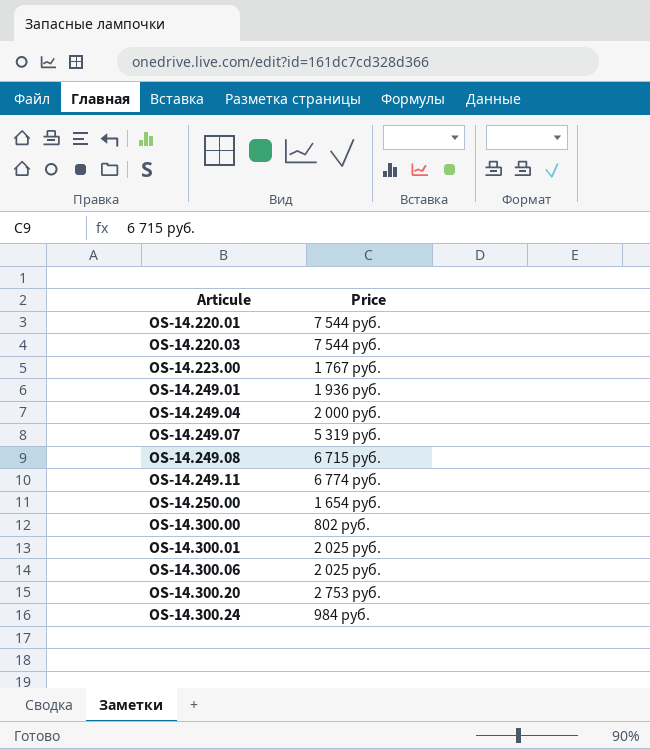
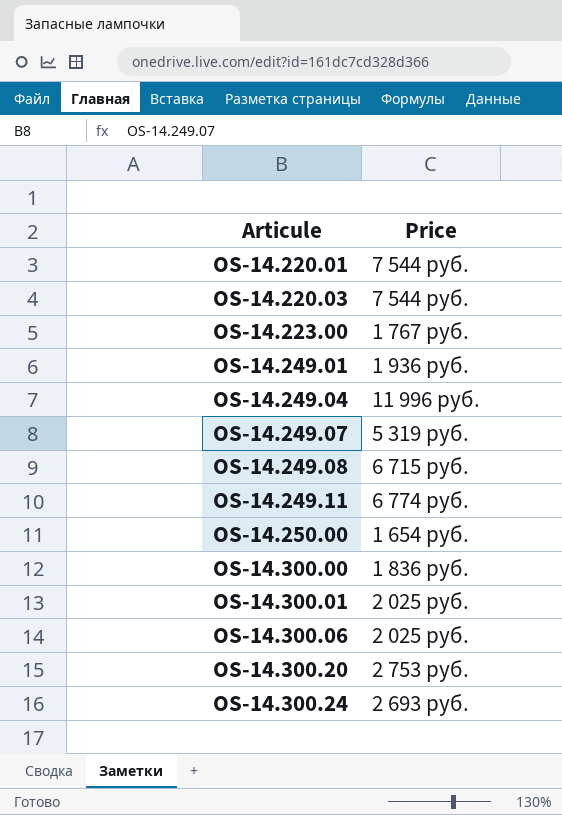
OS-14.249.04 | Price: 2 000 руб. -> 11 996 руб.
OS-14.300.00 | Price: 802 руб. -> 1 836 руб.
OS-14.300.24 | Price: 984 руб. -> 2 693 руб.

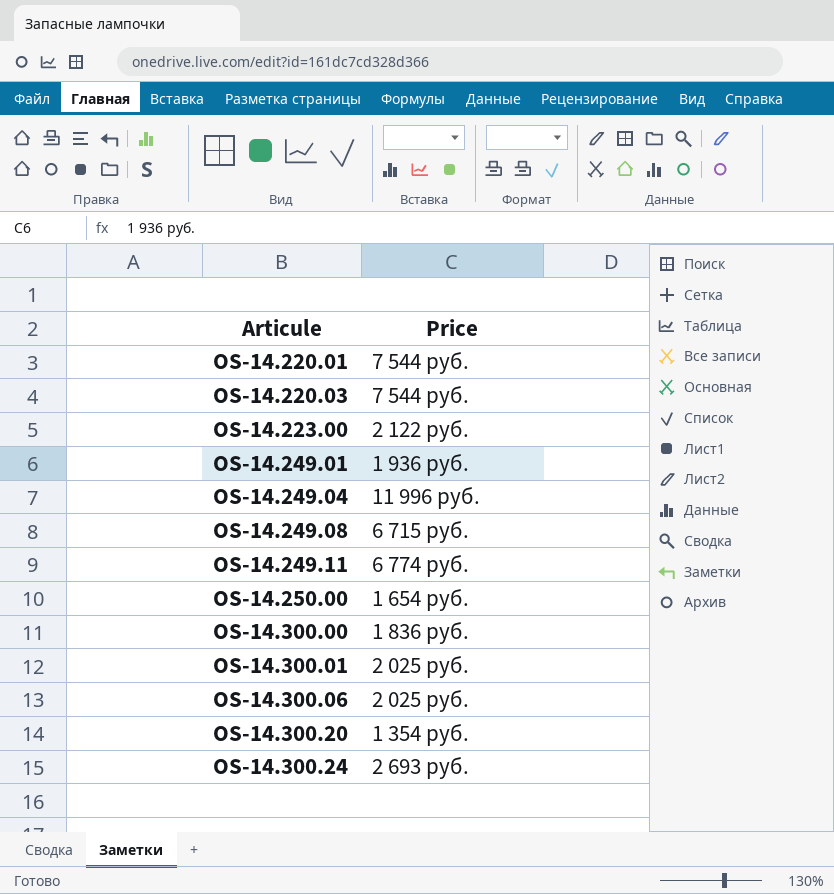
row OS-14.249.07: 5 319 руб. -> none
OS-14.223.00 | Price: 1 767 руб. -> 2 122 руб.
OS-14.300.20 | Price: 2 753 руб. -> 1 354 руб.

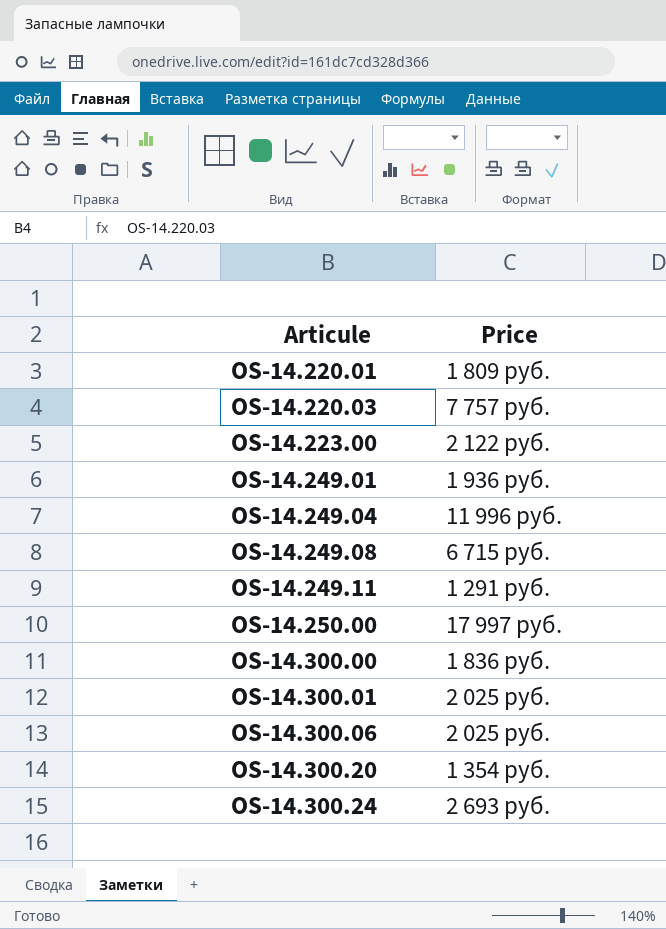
OS-14.220.01 | Price: 7 544 руб. -> 1 809 руб.
OS-14.220.03 | Price: 7 544 руб. -> 7 757 руб.
OS-14.249.11 | Price: 6 774 руб. -> 1 291 руб.
OS-14.250.00 | Price: 1 654 руб. -> 17 997 руб.

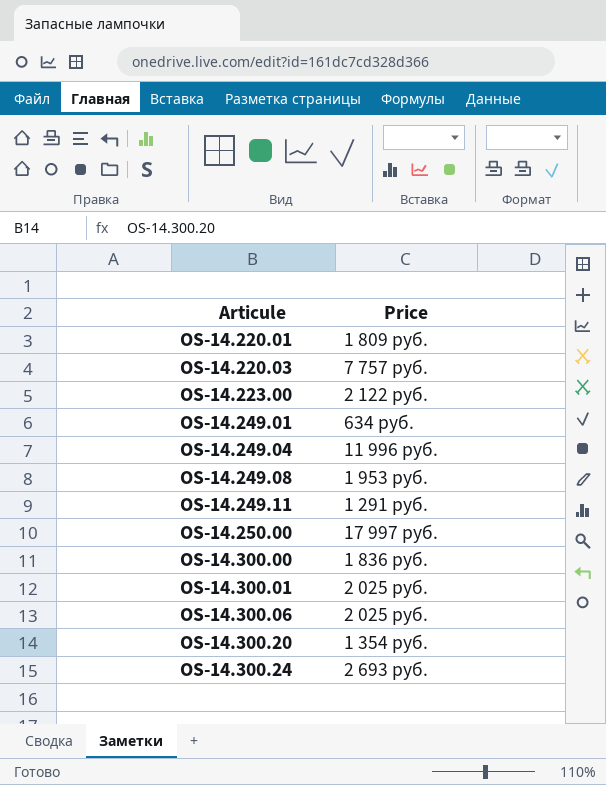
OS-14.249.01 | Price: 1 936 руб. -> 634 руб.
OS-14.249.08 | Price: 6 715 руб. -> 1 953 руб.

